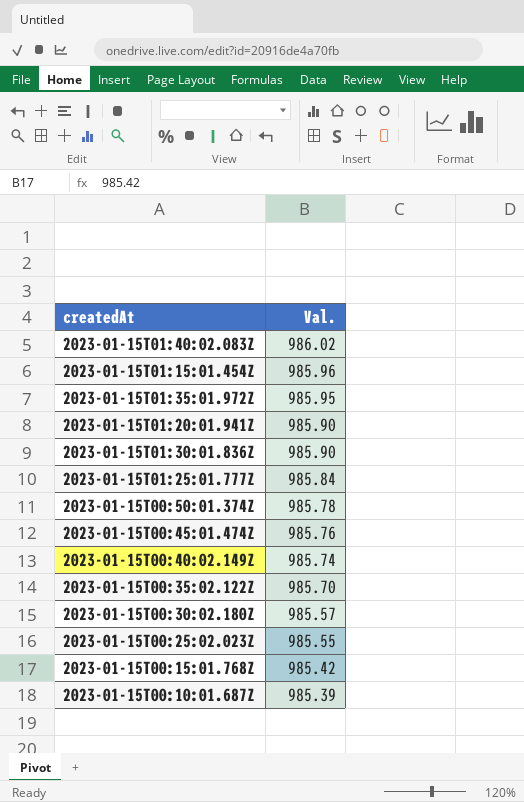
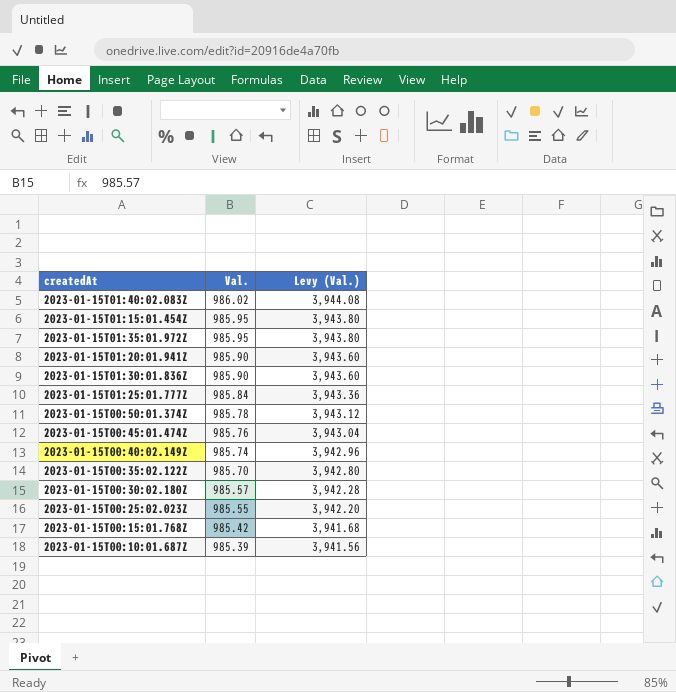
column Levy (Val.) | formula: none -> [Val.] * 4
2023-01-15T01:15:01.454Z | Val.: 985.96 -> 985.95

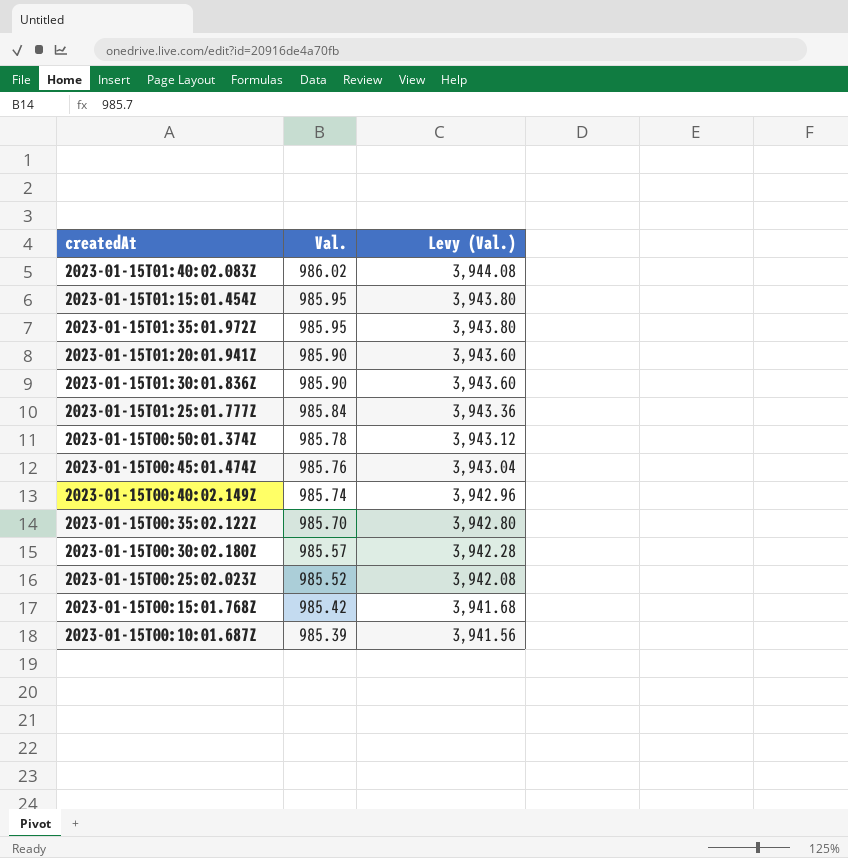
2023-01-15T00:25:02.023Z | Val.: 985.55 -> 985.52
2023-01-15T00:25:02.023Z | Levy (Val.): 3,942.20 -> 3,942.08

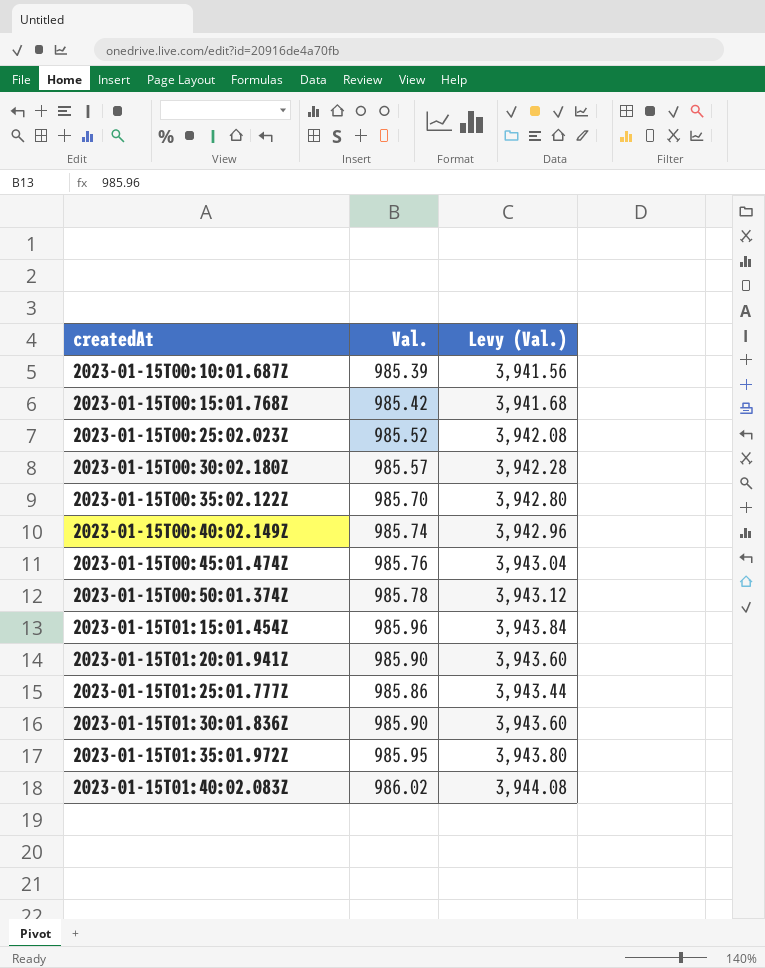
row order: Val. descending -> createdAt ascending
2023-01-15T01:15:01.454Z | Val.: 985.95 -> 985.96
2023-01-15T01:15:01.454Z | Levy (Val.): 3,943.80 -> 3,943.84
2023-01-15T01:25:01.777Z | Val.: 985.84 -> 985.86
2023-01-15T01:25:01.777Z | Levy (Val.): 3,943.36 -> 3,943.44

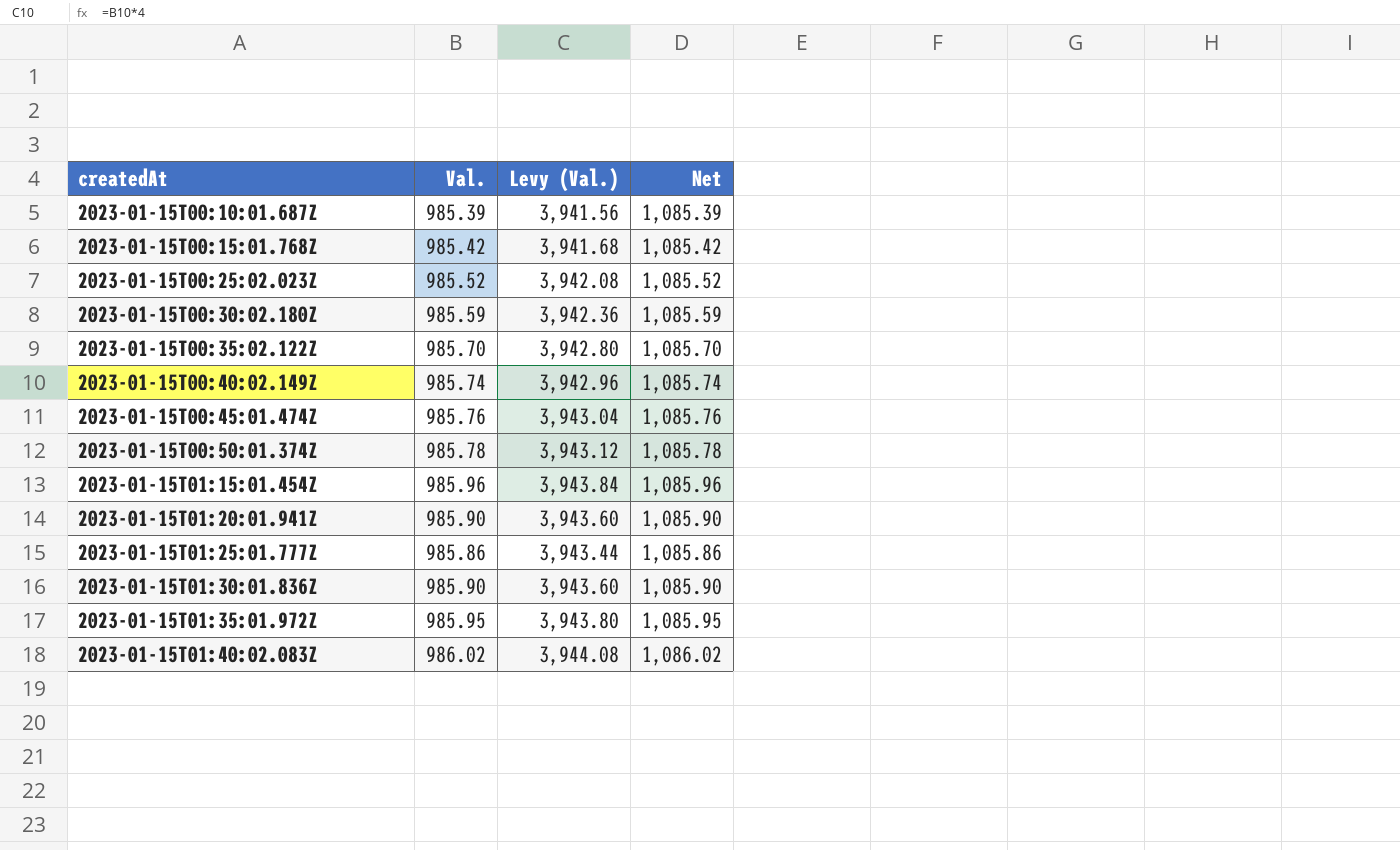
column Net | formula: none -> [Val.] + 100
2023-01-15T00:30:02.180Z | Val.: 985.57 -> 985.59
2023-01-15T00:30:02.180Z | Levy (Val.): 3,942.28 -> 3,942.36

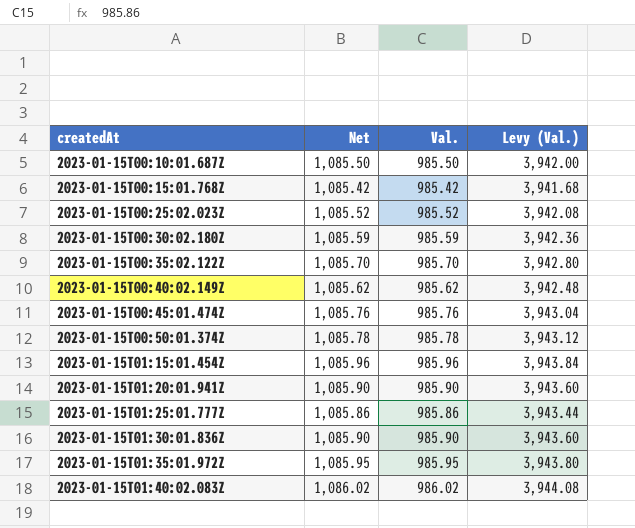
column Net | position: 4 -> 2
2023-01-15T00:10:01.687Z | Net: 1,085.39 -> 1,085.50
2023-01-15T00:10:01.687Z | Val.: 985.39 -> 985.50
2023-01-15T00:10:01.687Z | Levy (Val.): 3,941.56 -> 3,942.00
2023-01-15T00:40:02.149Z | Net: 1,085.74 -> 1,085.62
2023-01-15T00:40:02.149Z | Val.: 985.74 -> 985.62
2023-01-15T00:40:02.149Z | Levy (Val.): 3,942.96 -> 3,942.48

